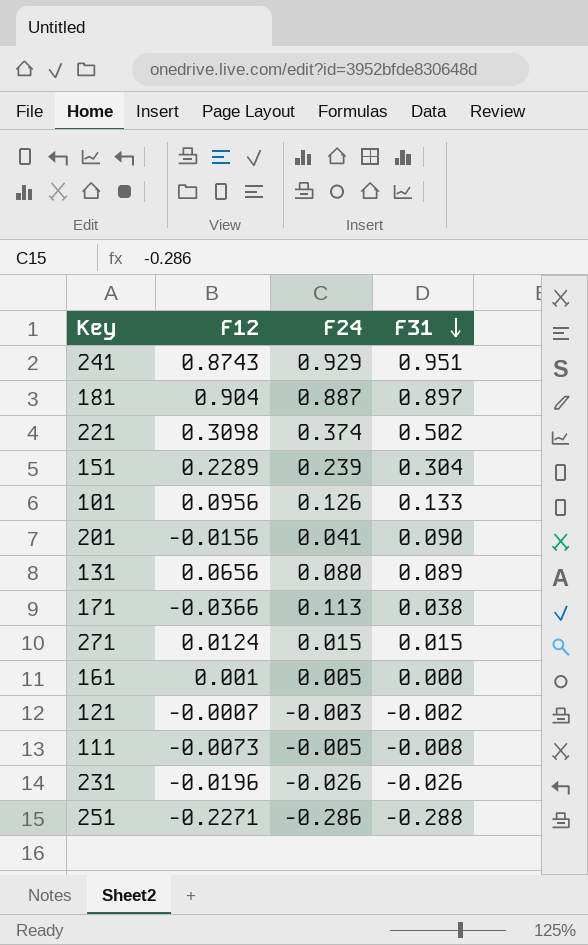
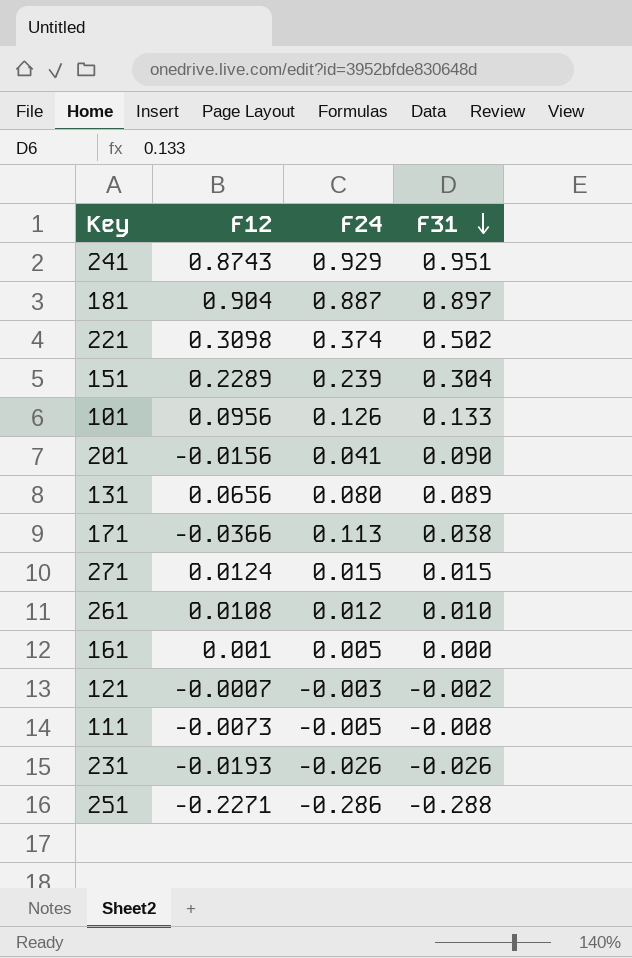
row 261: none -> 0.0108 | 0.012 | 0.010
231 | F12: -0.0196 -> -0.0193

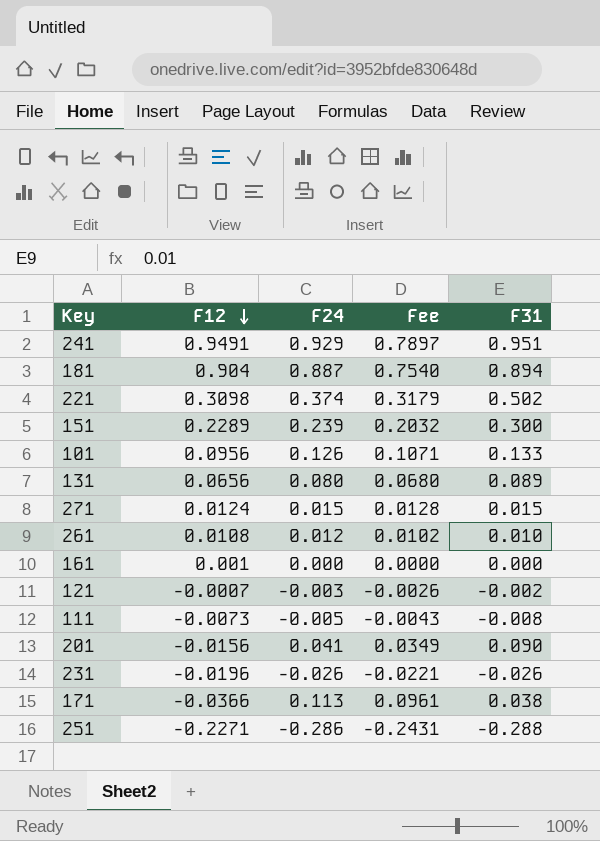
row order: F31 descending -> F12 descending
column Fee | formula: none -> [F24] * 0.85
241 | F12: 0.8743 -> 0.9491
181 | F31: 0.897 -> 0.894
151 | F31: 0.304 -> 0.300
161 | F24: 0.005 -> 0.000
231 | F12: -0.0193 -> -0.0196

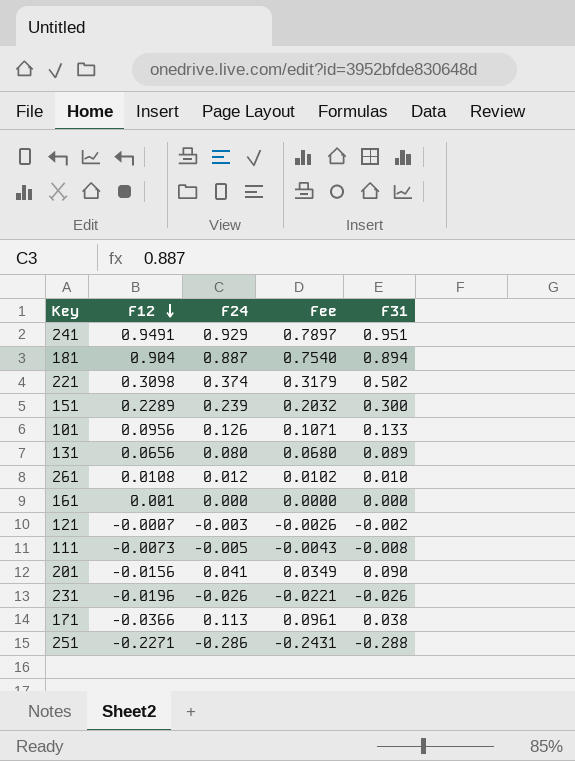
row 271: 0.0124 | 0.015 | 0.0128 | 0.015 -> none

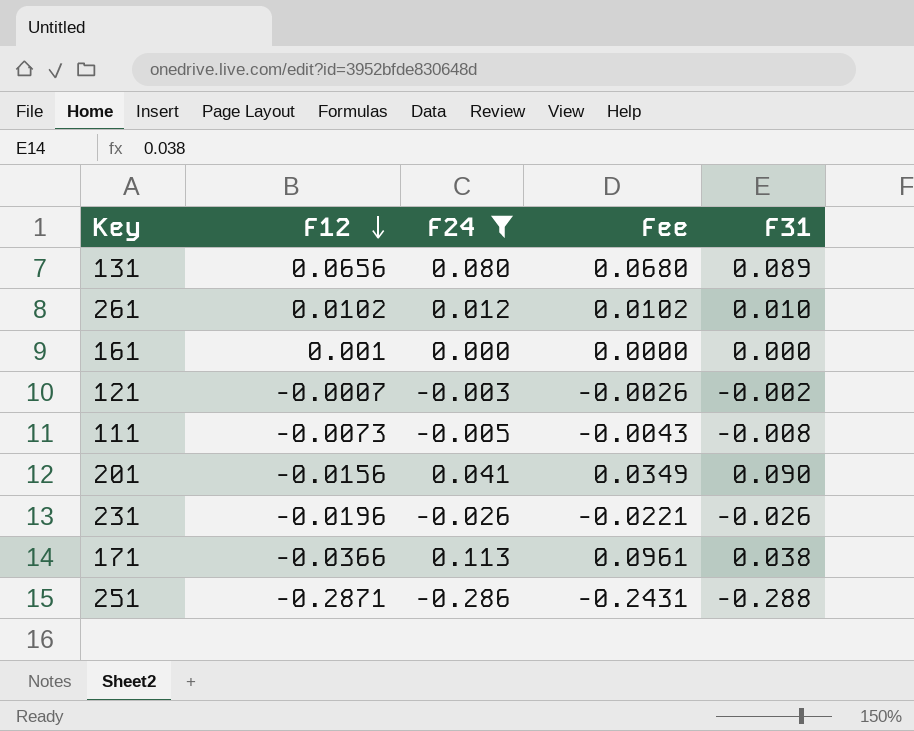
filter: none -> F24 <= 0.113
261 | F12: 0.0108 -> 0.0102
251 | F12: -0.2271 -> -0.2871

